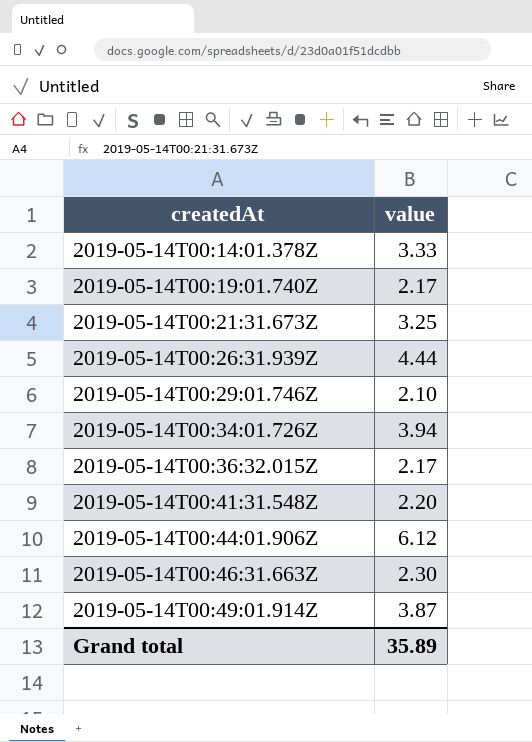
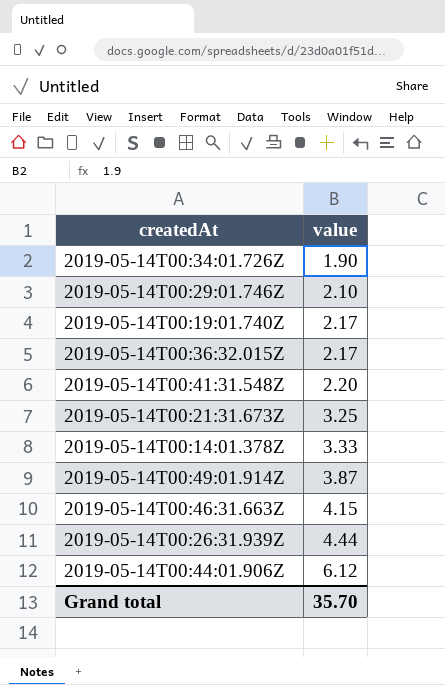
row order: createdAt ascending -> value ascending
2019-05-14T00:34:01.726Z | value: 3.94 -> 1.90
2019-05-14T00:46:31.663Z | value: 2.30 -> 4.15
Grand total | value: 35.89 -> 35.70

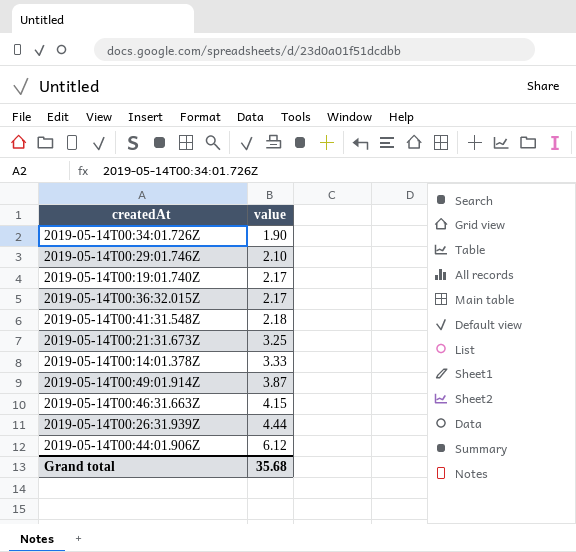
2019-05-14T00:41:31.548Z | value: 2.20 -> 2.18
Grand total | value: 35.70 -> 35.68

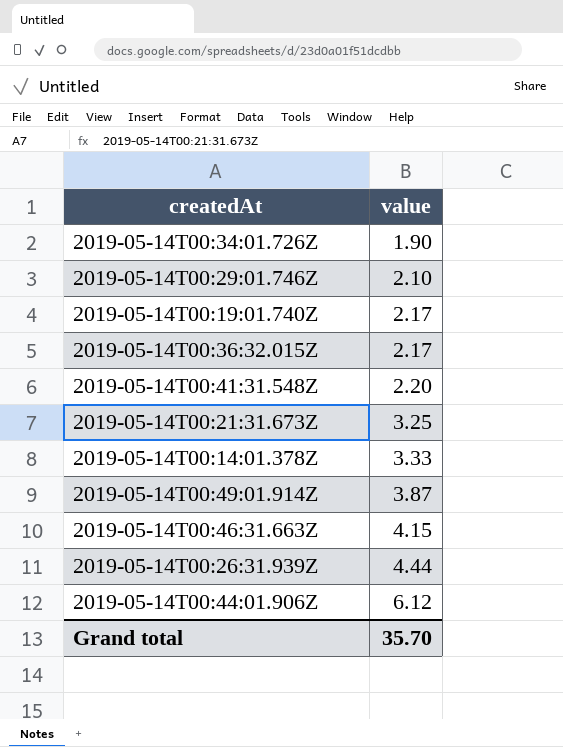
2019-05-14T00:41:31.548Z | value: 2.18 -> 2.20
Grand total | value: 35.68 -> 35.70

